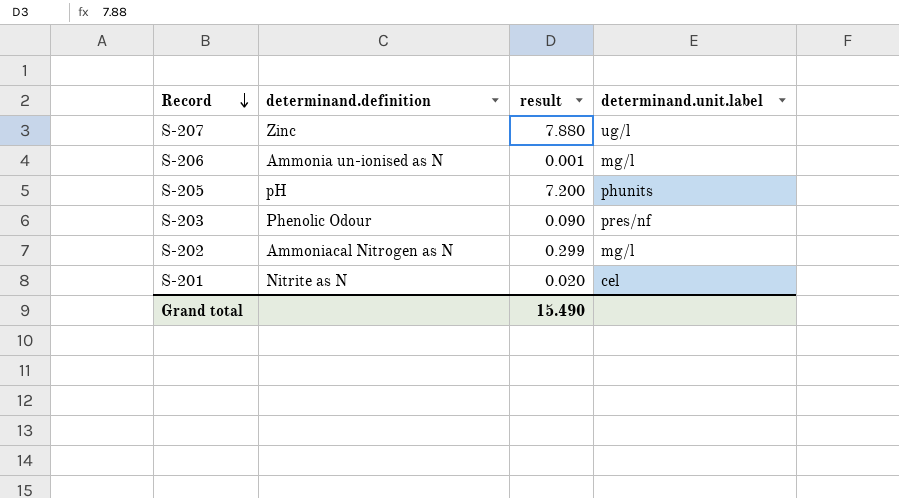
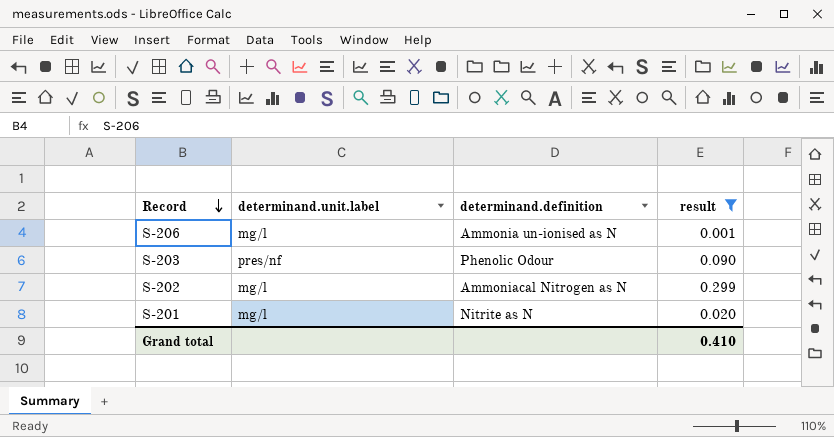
filter: none -> result <= 0.299
column determinand.unit.label | position: 4 -> 2
S-201 | determinand.unit.label: cel -> mg/l
Grand total | result: 15.490 -> 0.410

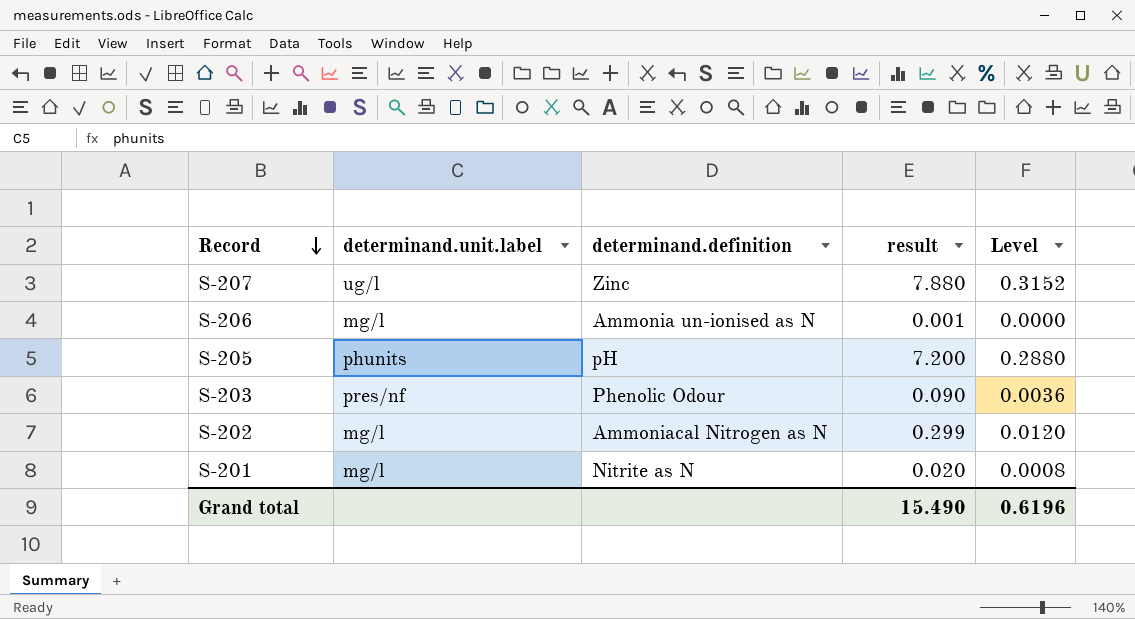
filter: result <= 0.299 -> none
column Level | formula: none -> [result] * 0.04
Grand total | result: 0.410 -> 15.490

